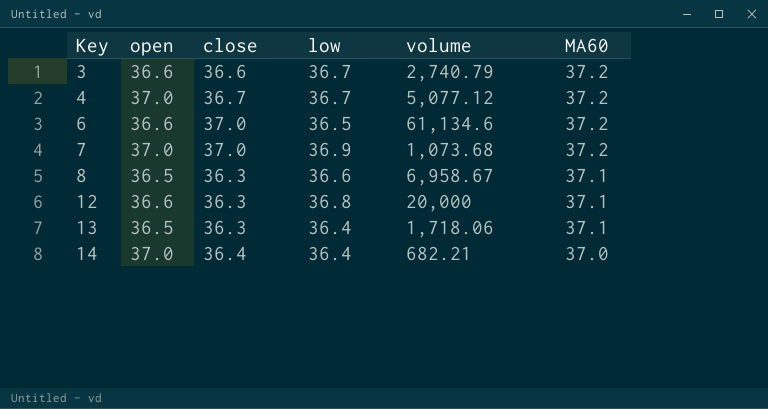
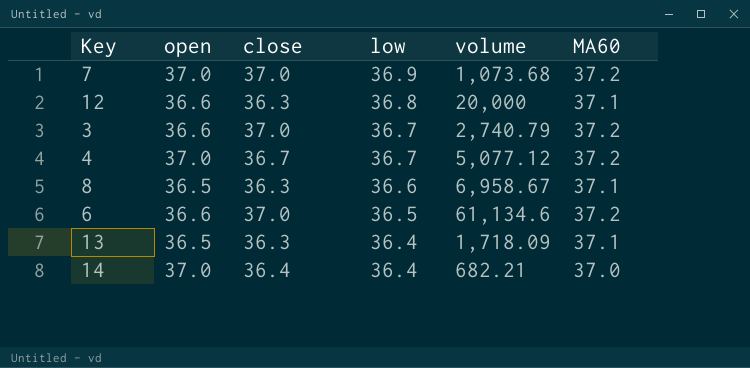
row order: Key ascending -> low descending
3 | close: 36.6 -> 37.0
13 | volume: 1,718.06 -> 1,718.09

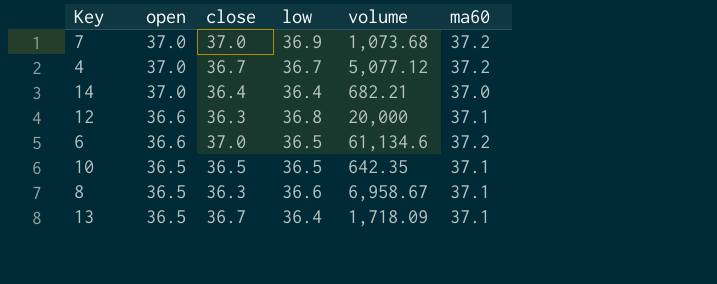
row order: low descending -> open descending
column name: MA60 -> ma60
row 3: 36.6 | 37.0 | 36.7 | 2,740.79 | 37.2 -> none
row 10: none -> 36.5 | 36.5 | 36.5 | 642.35 | 37.1
13 | close: 36.3 -> 36.7

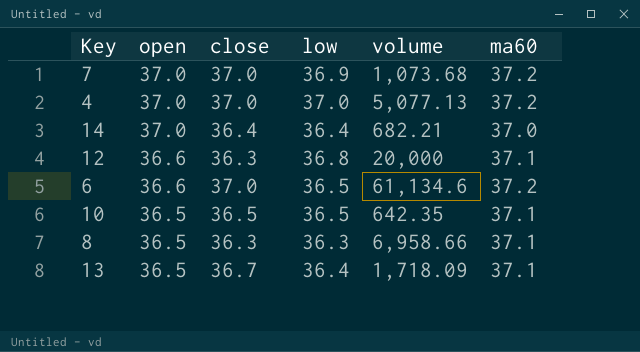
4 | close: 36.7 -> 37.0
4 | low: 36.7 -> 37.0
4 | volume: 5,077.12 -> 5,077.13
8 | low: 36.6 -> 36.3
8 | volume: 6,958.67 -> 6,958.66

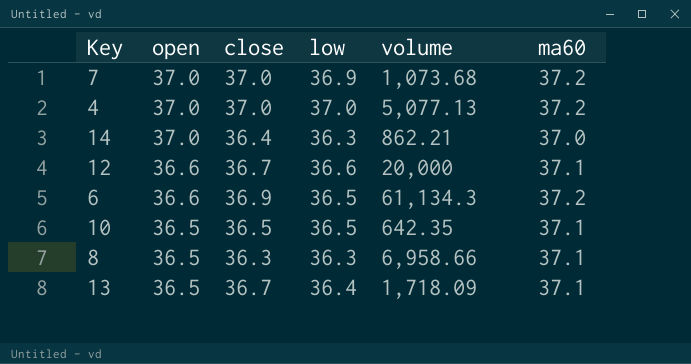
14 | low: 36.4 -> 36.3
14 | volume: 682.21 -> 862.21
12 | close: 36.3 -> 36.7
12 | low: 36.8 -> 36.6
6 | close: 37.0 -> 36.9
6 | volume: 61,134.6 -> 61,134.3

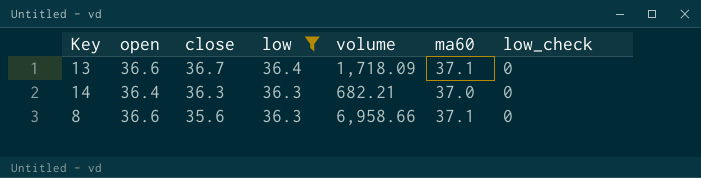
filter: none -> low <= 36.4
row order: open descending -> close descending
column low_check | position: none -> 7
13 | open: 36.5 -> 36.6
14 | open: 37.0 -> 36.4
14 | close: 36.4 -> 36.3
14 | volume: 862.21 -> 682.21
8 | open: 36.5 -> 36.6
8 | close: 36.3 -> 35.6

